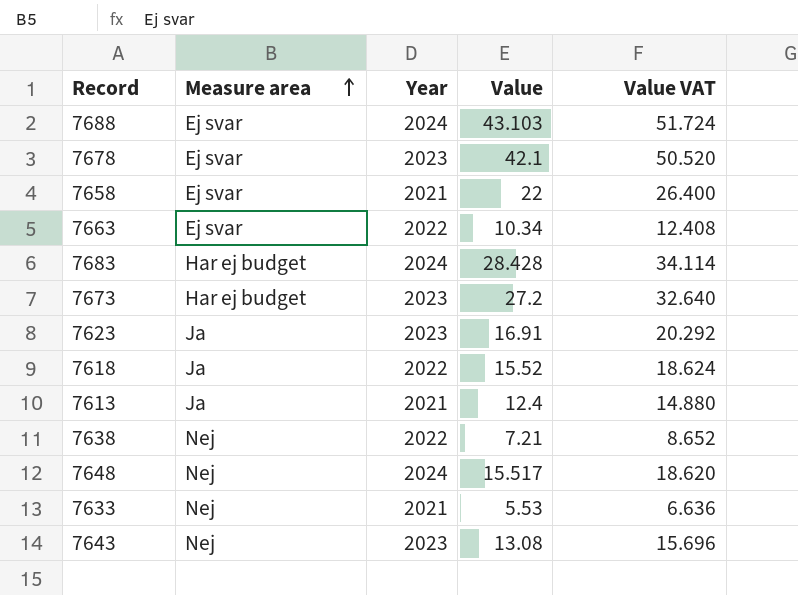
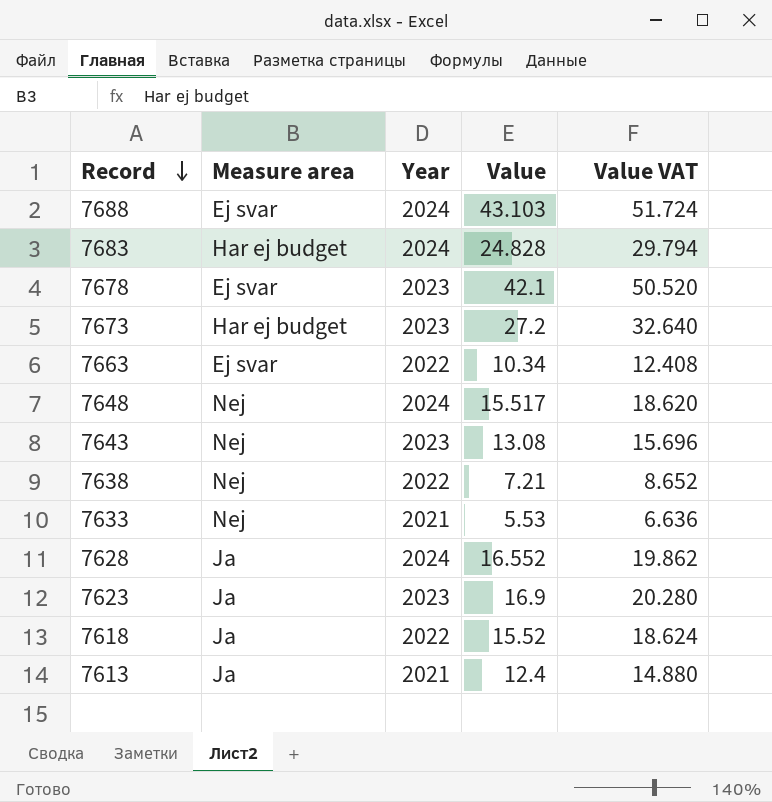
row order: Measure area ascending -> Record descending
row 7658: Ej svar | 2021 | 22 | 26.400 -> none
7683 | Value: 28.428 -> 24.828
7683 | Value VAT: 34.114 -> 29.794
row 7628: none -> Ja | 2024 | 16.552 | 19.862
7623 | Value: 16.91 -> 16.9
7623 | Value VAT: 20.292 -> 20.280

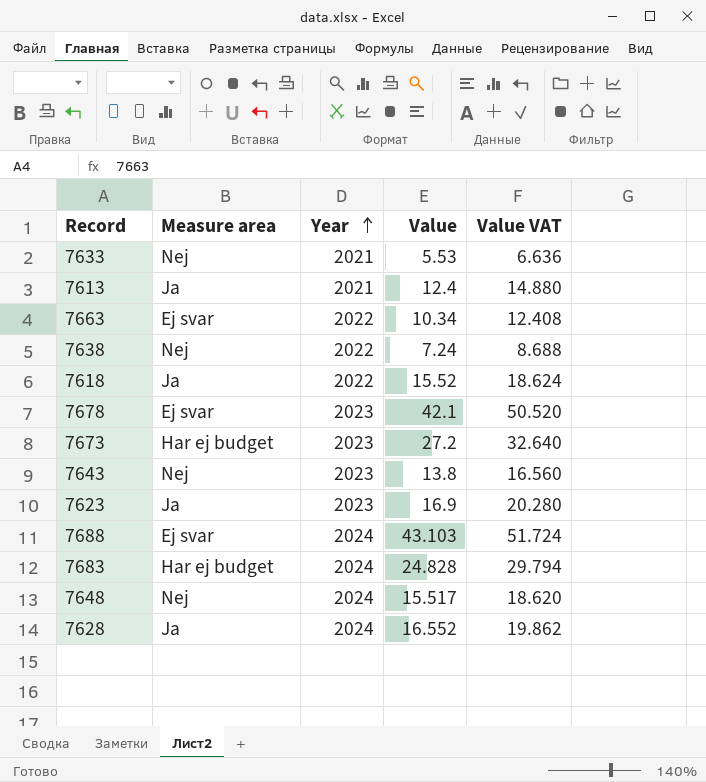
row order: Record descending -> Year ascending
7638 | Value: 7.21 -> 7.24
7638 | Value VAT: 8.652 -> 8.688
7643 | Value: 13.08 -> 13.8
7643 | Value VAT: 15.696 -> 16.560

